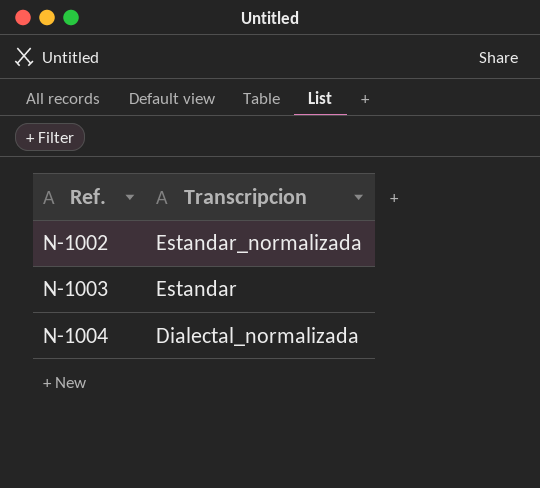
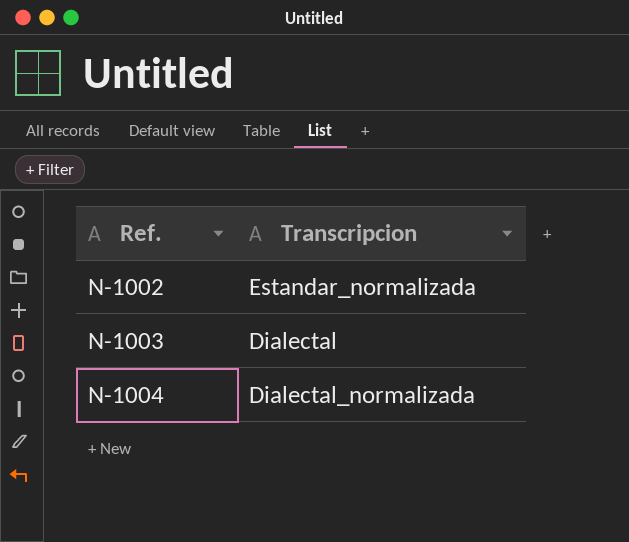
N-1003 | Transcripcion: Estandar -> Dialectal

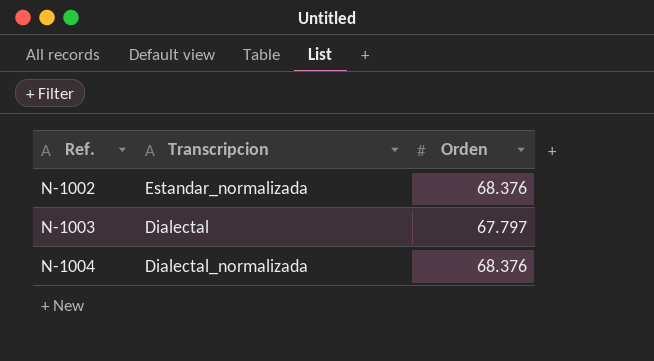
column Orden | position: none -> 3

